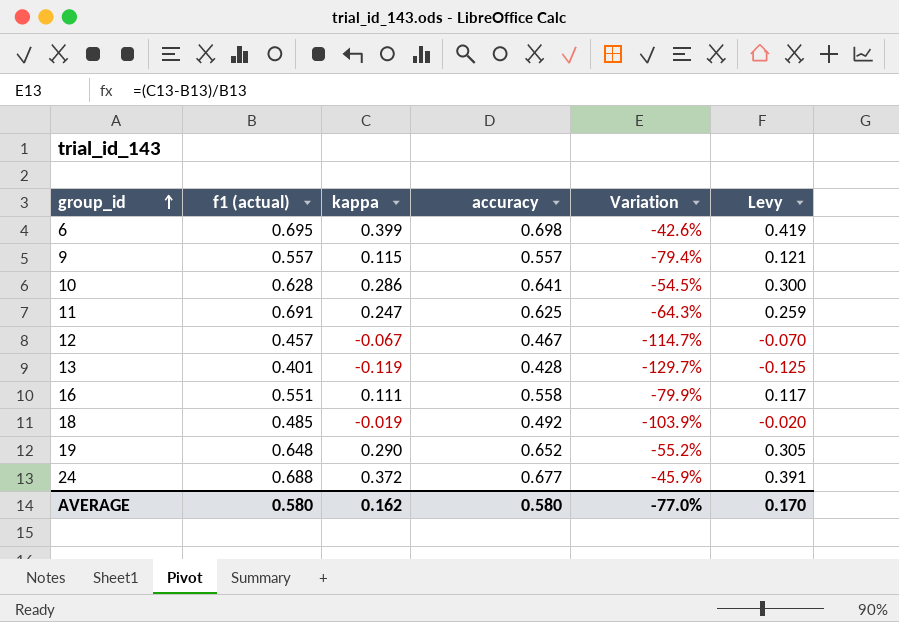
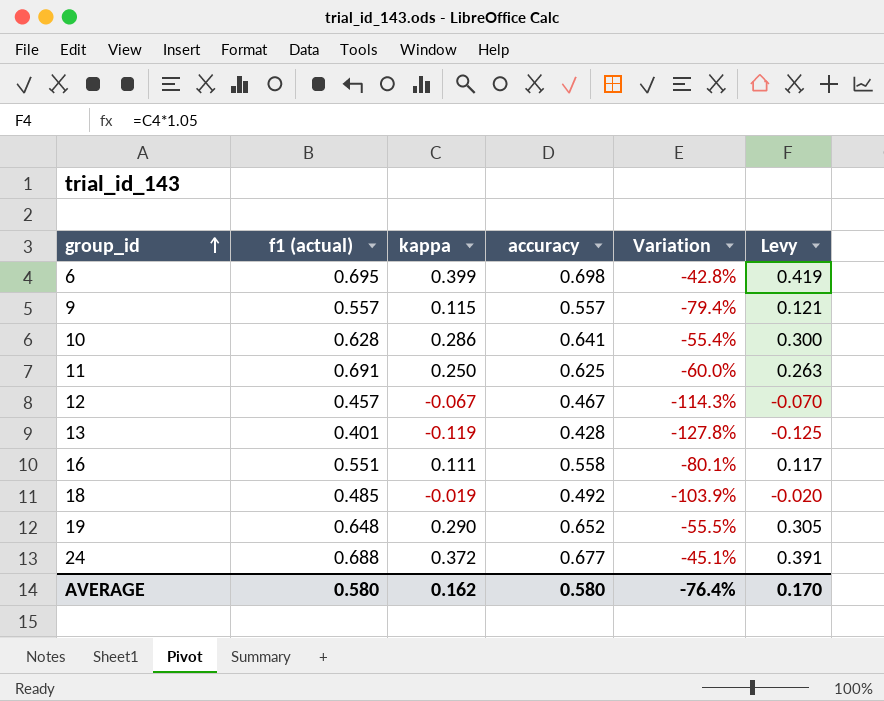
column Variation | formula: ([kappa] - [f1 (actual)]) / [f1 (actual)] -> ([kappa] - [accuracy]) / [accuracy]
11 | kappa: 0.247 -> 0.250
11 | Levy: 0.259 -> 0.263
AVERAGE | Variation: -77.0% -> -76.4%

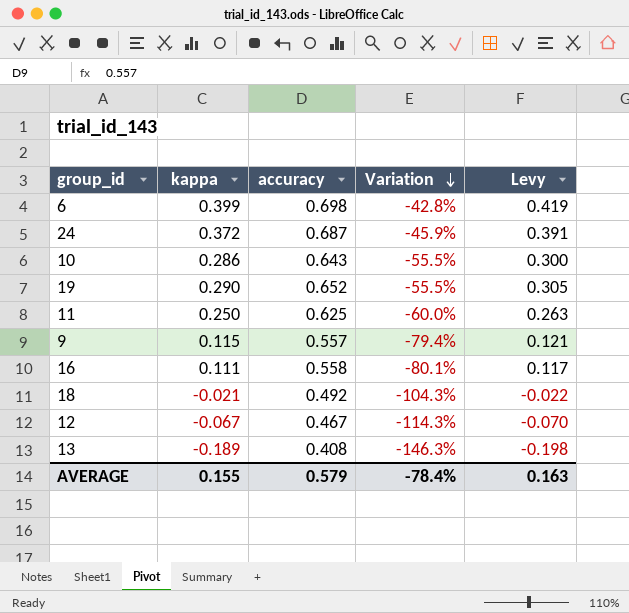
row order: group_id ascending -> Variation descending
column f1 (actual) | position: 2 -> none
24 | accuracy: 0.677 -> 0.687
24 | Variation: -45.1% -> -45.9%
10 | accuracy: 0.641 -> 0.643
10 | Variation: -55.4% -> -55.5%
18 | kappa: -0.019 -> -0.021
18 | Variation: -103.9% -> -104.3%
18 | Levy: -0.020 -> -0.022
13 | kappa: -0.119 -> -0.189
13 | accuracy: 0.428 -> 0.408
13 | Variation: -127.8% -> -146.3%
13 | Levy: -0.125 -> -0.198
AVERAGE | kappa: 0.162 -> 0.155
AVERAGE | accuracy: 0.580 -> 0.579
AVERAGE | Variation: -76.4% -> -78.4%
AVERAGE | Levy: 0.170 -> 0.163

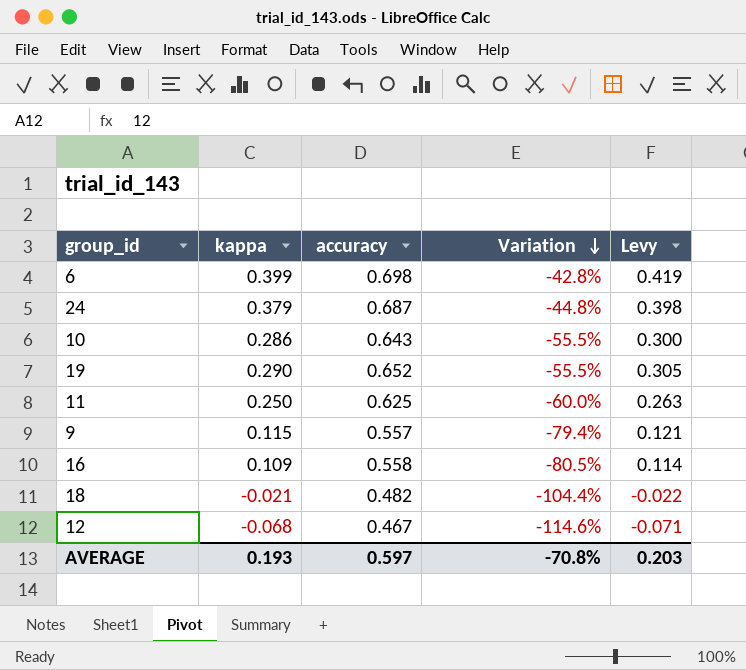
row 13: -0.189 | 0.408 | -146.3% | -0.198 -> none
24 | kappa: 0.372 -> 0.379
24 | Variation: -45.9% -> -44.8%
24 | Levy: 0.391 -> 0.398
16 | kappa: 0.111 -> 0.109
16 | Variation: -80.1% -> -80.5%
16 | Levy: 0.117 -> 0.114
18 | accuracy: 0.492 -> 0.482
18 | Variation: -104.3% -> -104.4%
12 | kappa: -0.067 -> -0.068
12 | Variation: -114.3% -> -114.6%
12 | Levy: -0.070 -> -0.071
AVERAGE | kappa: 0.155 -> 0.193
AVERAGE | accuracy: 0.579 -> 0.597
AVERAGE | Variation: -78.4% -> -70.8%
AVERAGE | Levy: 0.163 -> 0.203

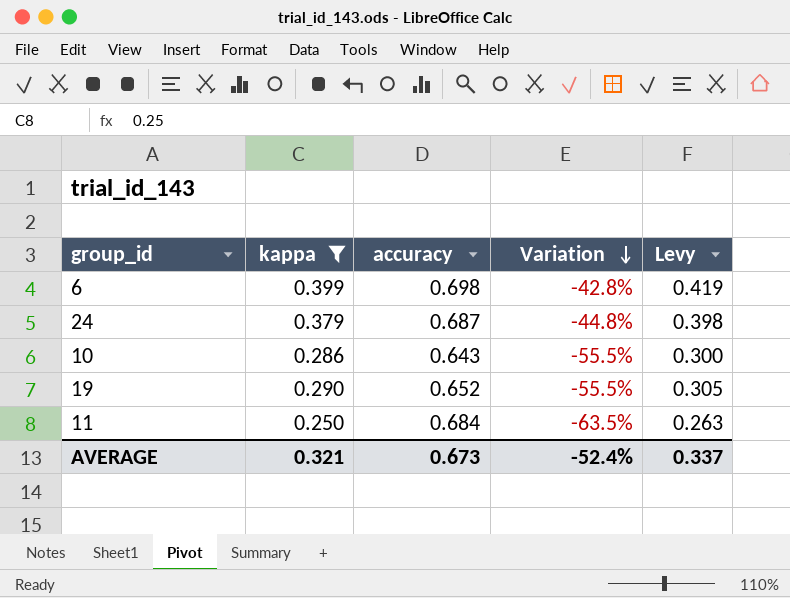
filter: none -> kappa >= 0.250
11 | accuracy: 0.625 -> 0.684
11 | Variation: -60.0% -> -63.5%
AVERAGE | kappa: 0.193 -> 0.321
AVERAGE | accuracy: 0.597 -> 0.673
AVERAGE | Variation: -70.8% -> -52.4%
AVERAGE | Levy: 0.203 -> 0.337

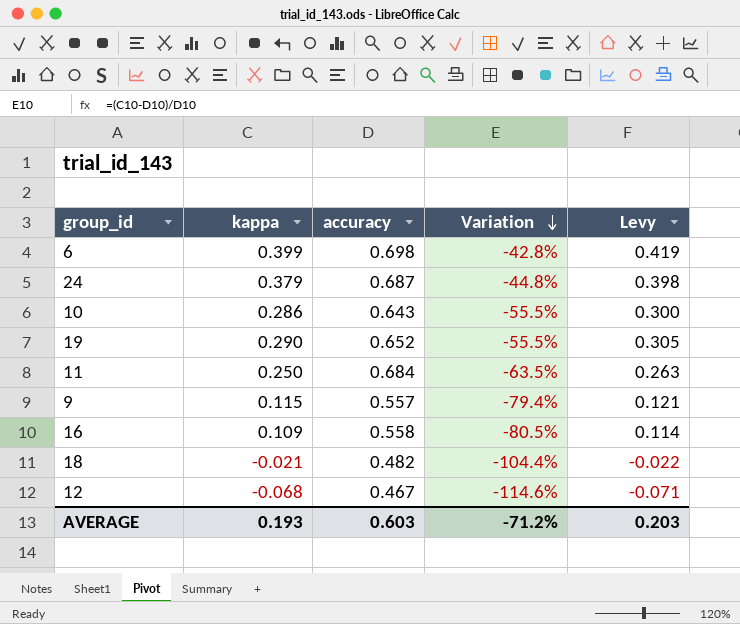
filter: kappa >= 0.250 -> none
AVERAGE | kappa: 0.321 -> 0.193
AVERAGE | accuracy: 0.673 -> 0.603
AVERAGE | Variation: -52.4% -> -71.2%
AVERAGE | Levy: 0.337 -> 0.203

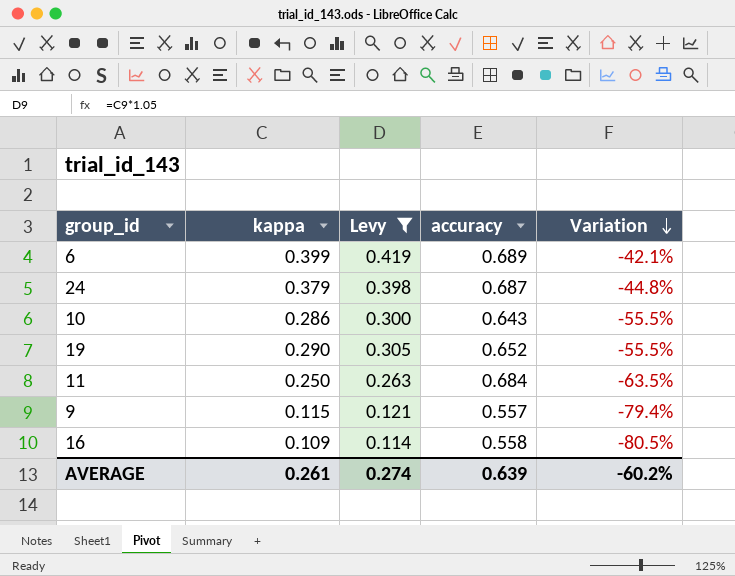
filter: none -> Levy >= 0.114
column Levy | position: 5 -> 3
6 | accuracy: 0.698 -> 0.689
6 | Variation: -42.8% -> -42.1%
AVERAGE | kappa: 0.193 -> 0.261
AVERAGE | Levy: 0.203 -> 0.274
AVERAGE | accuracy: 0.603 -> 0.639
AVERAGE | Variation: -71.2% -> -60.2%

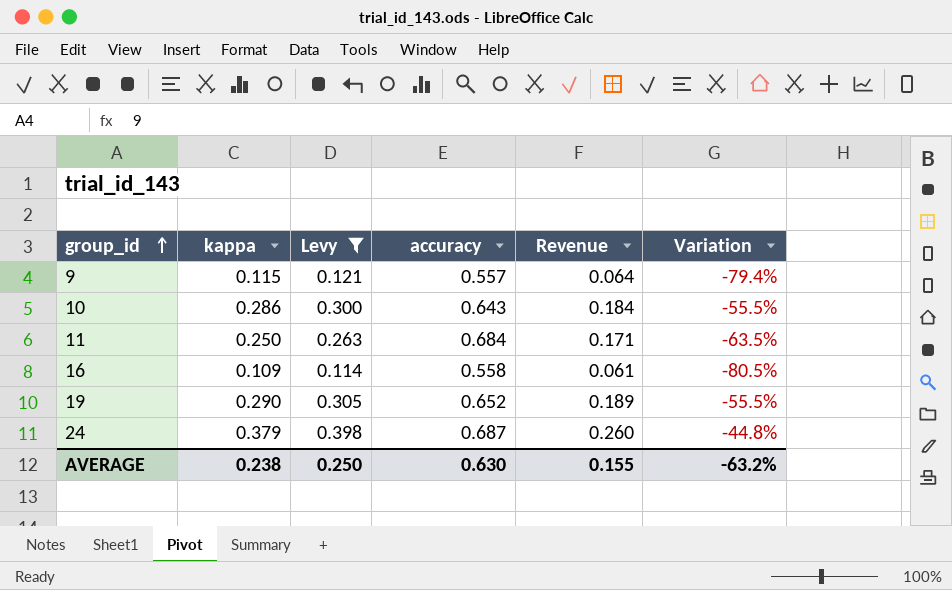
row order: Variation descending -> group_id ascending
column Revenue | formula: none -> [kappa] * [accuracy]
row 6: 0.399 | 0.419 | 0.689 | -42.1% -> none
AVERAGE | kappa: 0.261 -> 0.238
AVERAGE | Levy: 0.274 -> 0.250
AVERAGE | accuracy: 0.639 -> 0.630
AVERAGE | Variation: -60.2% -> -63.2%

